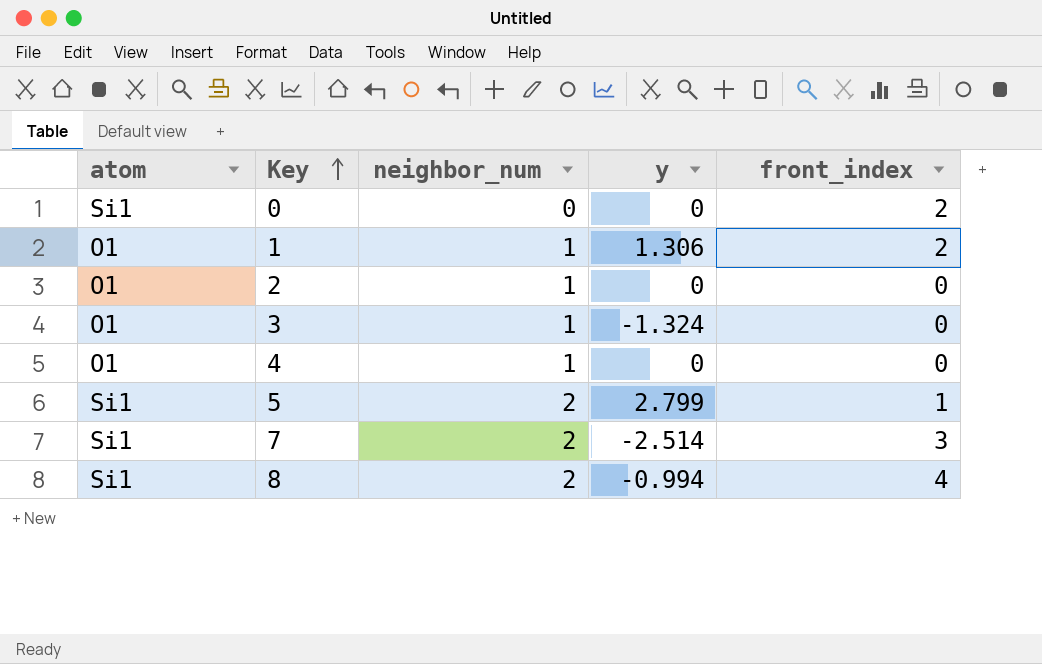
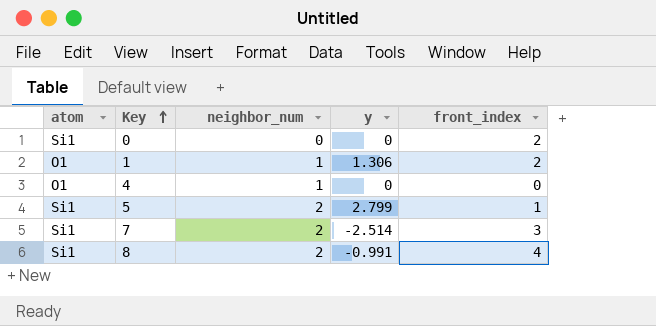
row 2: O1 | 1 | 0 | 0 -> none
row 3: O1 | 1 | -1.324 | 0 -> none
8 | y: -0.994 -> -0.991

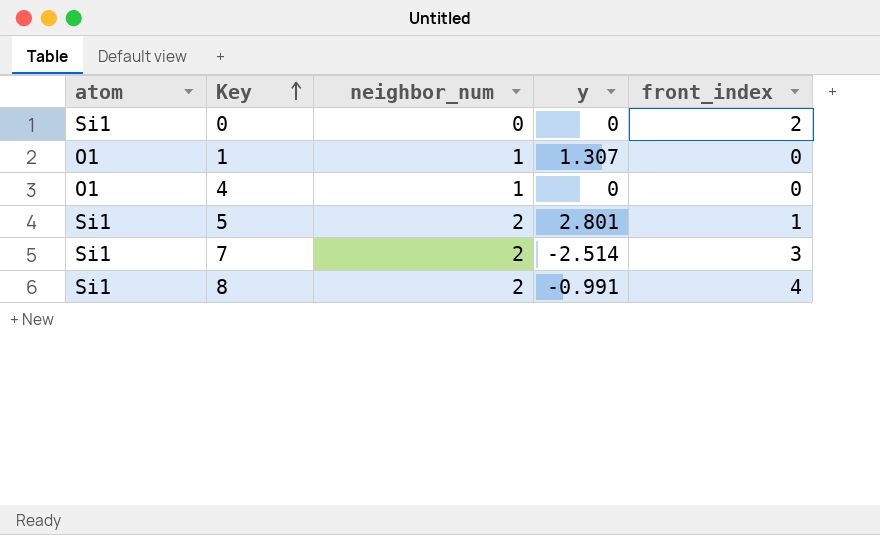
1 | y: 1.306 -> 1.307
1 | front_index: 2 -> 0
5 | y: 2.799 -> 2.801

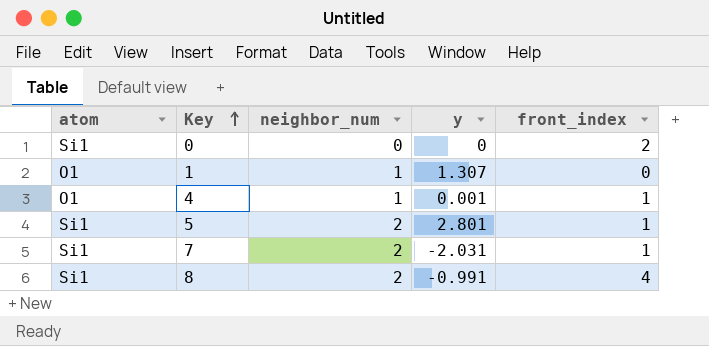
4 | y: 0 -> 0.001
4 | front_index: 0 -> 1
7 | y: -2.514 -> -2.031
7 | front_index: 3 -> 1

